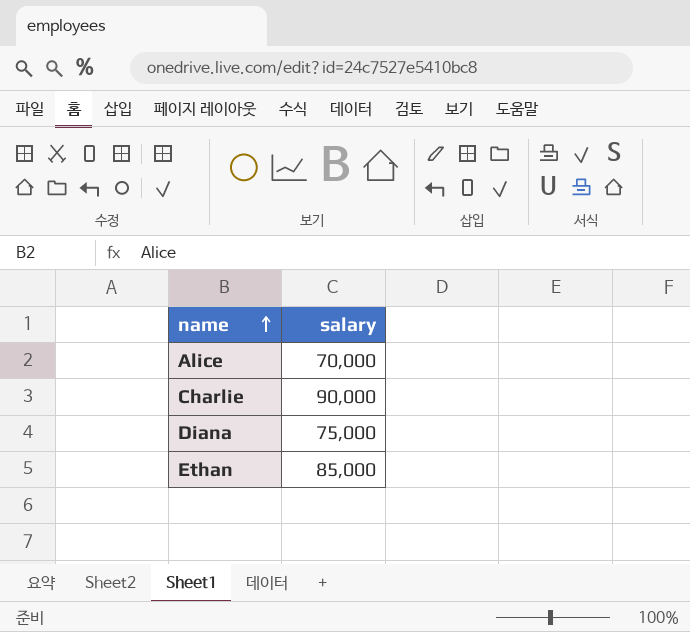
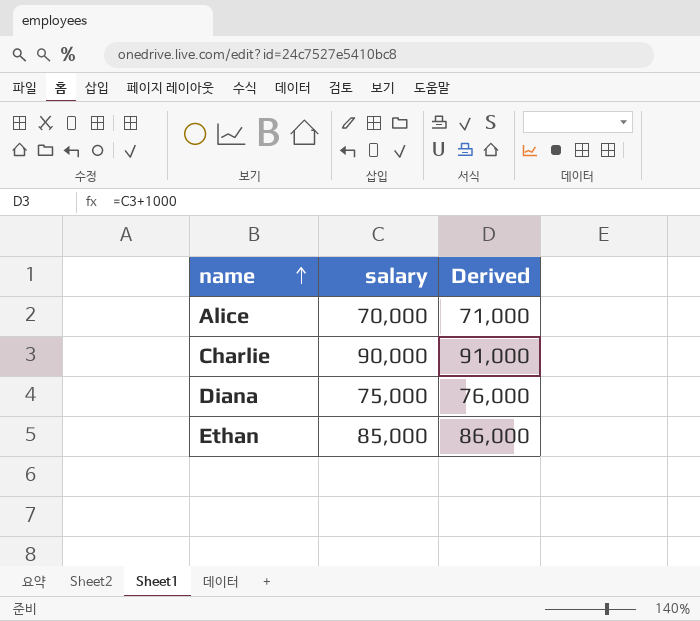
column Derived | formula: none -> [salary] + 1000

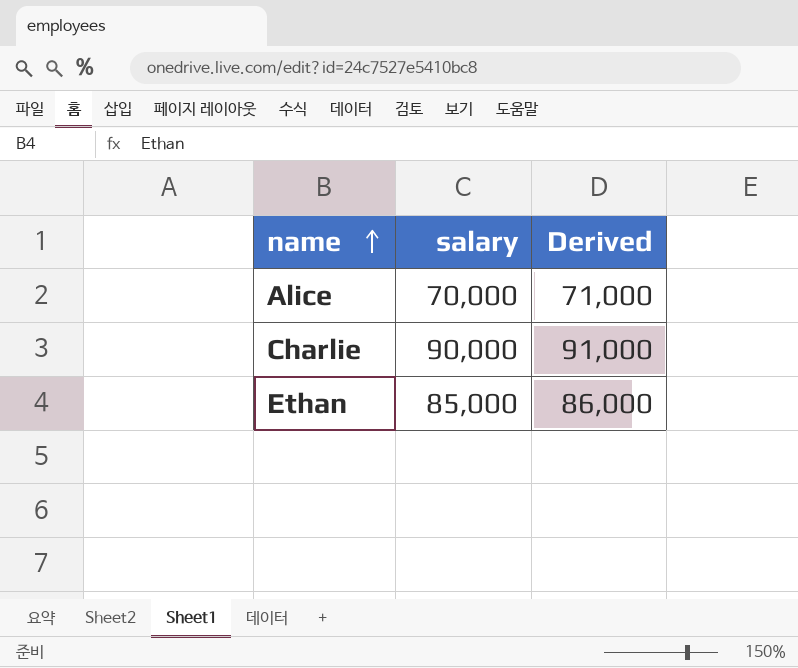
row Diana: 75,000 | 76,000 -> none

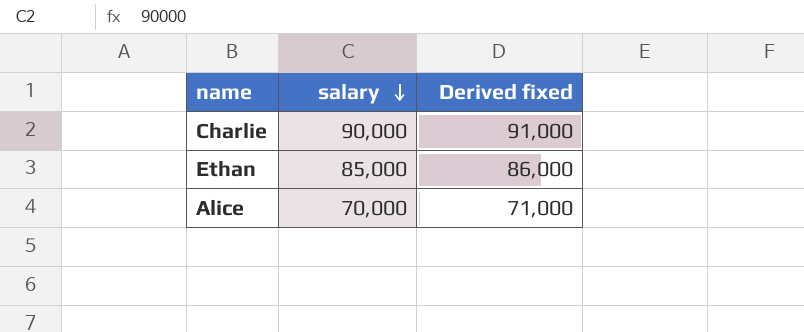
row order: name ascending -> salary descending
column name: Derived -> Derived fixed

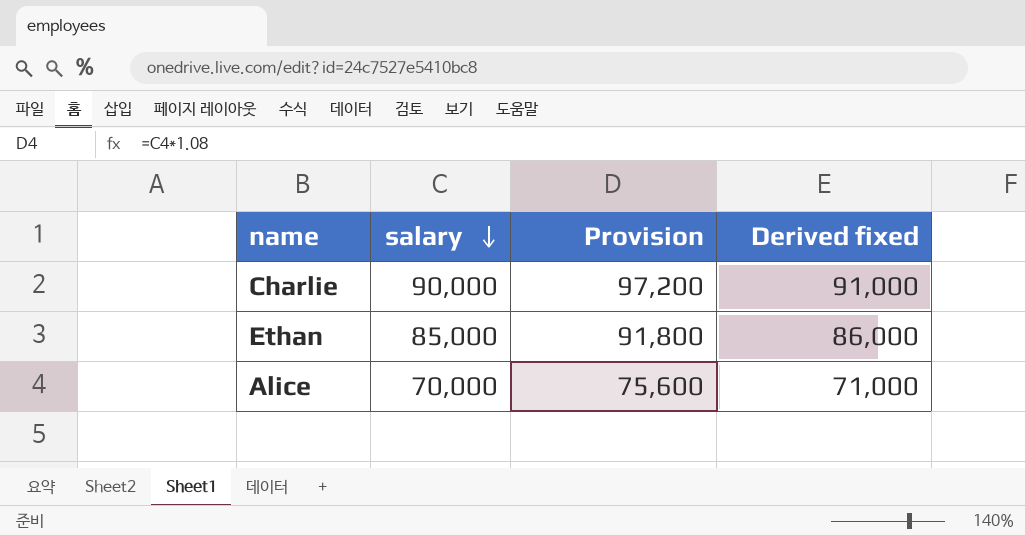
column Provision | formula: none -> [salary] * 1.08

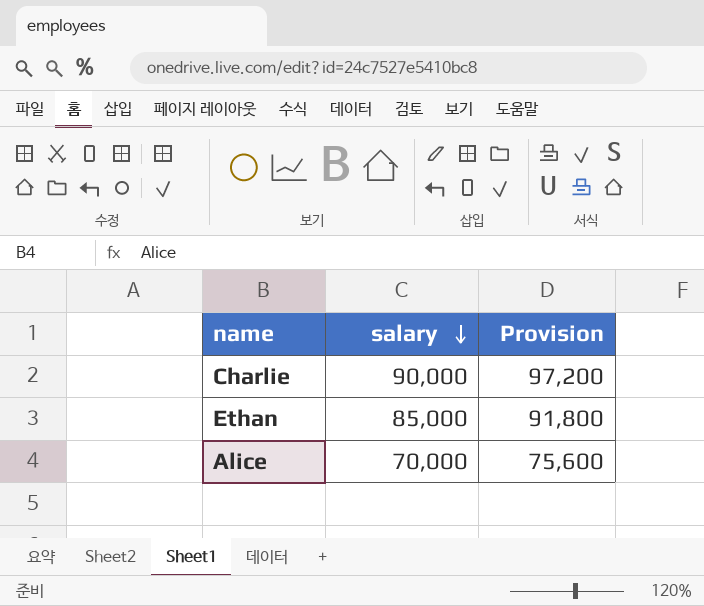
column Derived fixed | formula: [salary] + 1000 -> none

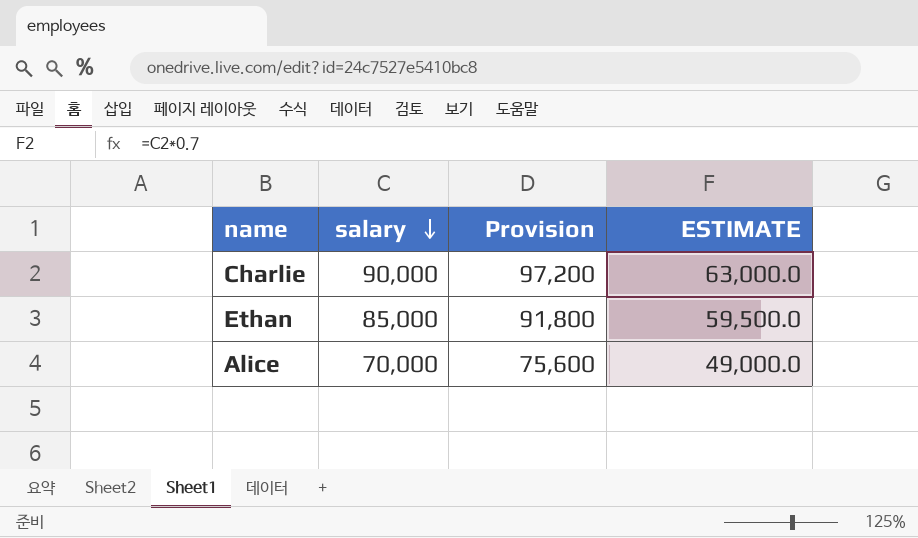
column ESTIMATE | formula: none -> [salary] * 0.7

